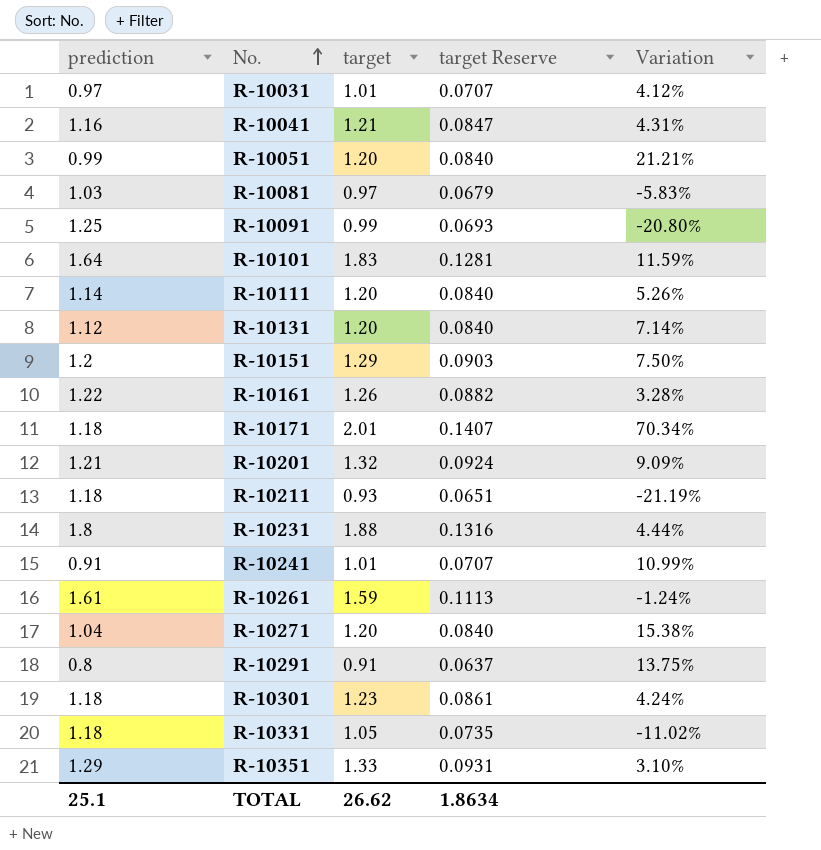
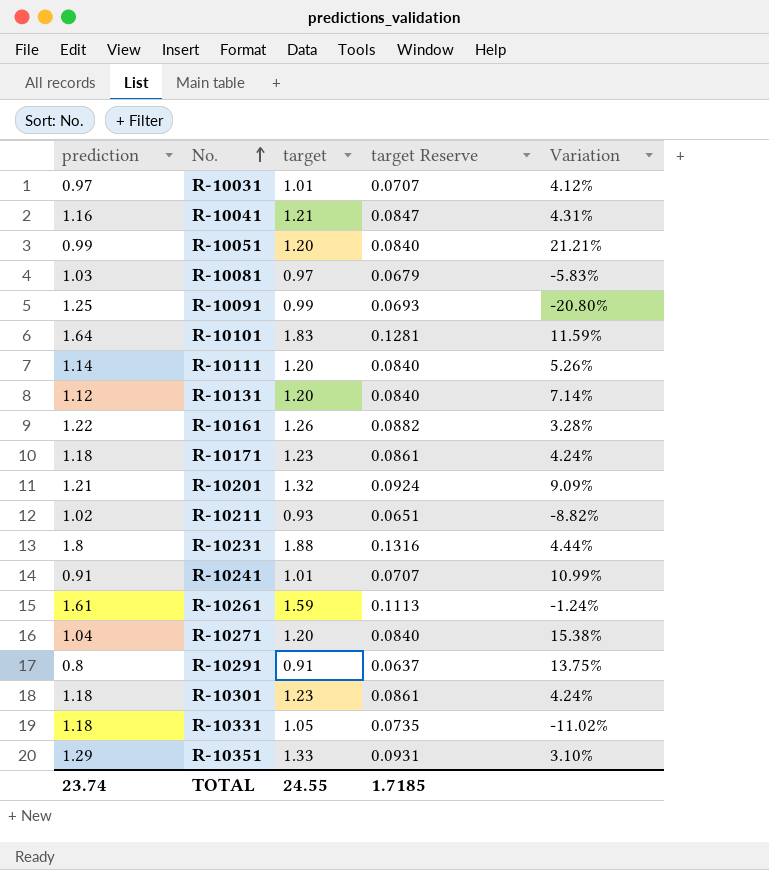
row R-10151: 1.2 | 1.29 | 0.0903 | 7.50% -> none
R-10171 | target: 2.01 -> 1.23
R-10171 | target Reserve: 0.1407 -> 0.0861
R-10171 | Variation: 70.34% -> 4.24%
R-10211 | prediction: 1.18 -> 1.02
R-10211 | Variation: -21.19% -> -8.82%
TOTAL | prediction: 25.1 -> 23.74
TOTAL | target: 26.62 -> 24.55
TOTAL | target Reserve: 1.8634 -> 1.7185

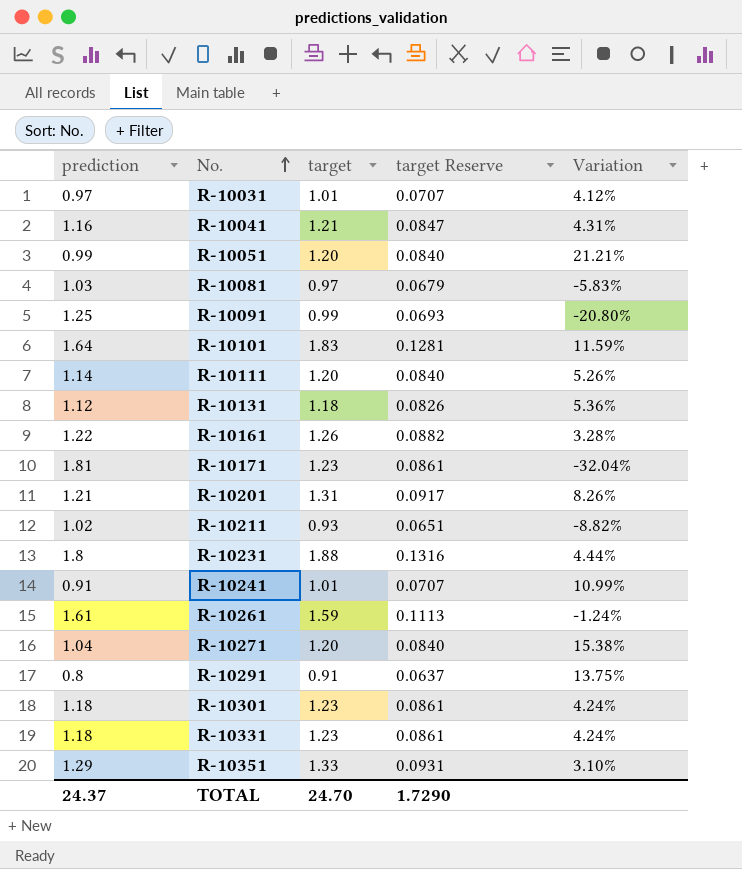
R-10131 | target: 1.20 -> 1.18
R-10131 | target Reserve: 0.0840 -> 0.0826
R-10131 | Variation: 7.14% -> 5.36%
R-10171 | prediction: 1.18 -> 1.81
R-10171 | Variation: 4.24% -> -32.04%
R-10201 | target: 1.32 -> 1.31
R-10201 | target Reserve: 0.0924 -> 0.0917
R-10201 | Variation: 9.09% -> 8.26%
R-10331 | target: 1.05 -> 1.23
R-10331 | target Reserve: 0.0735 -> 0.0861
R-10331 | Variation: -11.02% -> 4.24%
TOTAL | prediction: 23.74 -> 24.37
TOTAL | target: 24.55 -> 24.70
TOTAL | target Reserve: 1.7185 -> 1.7290

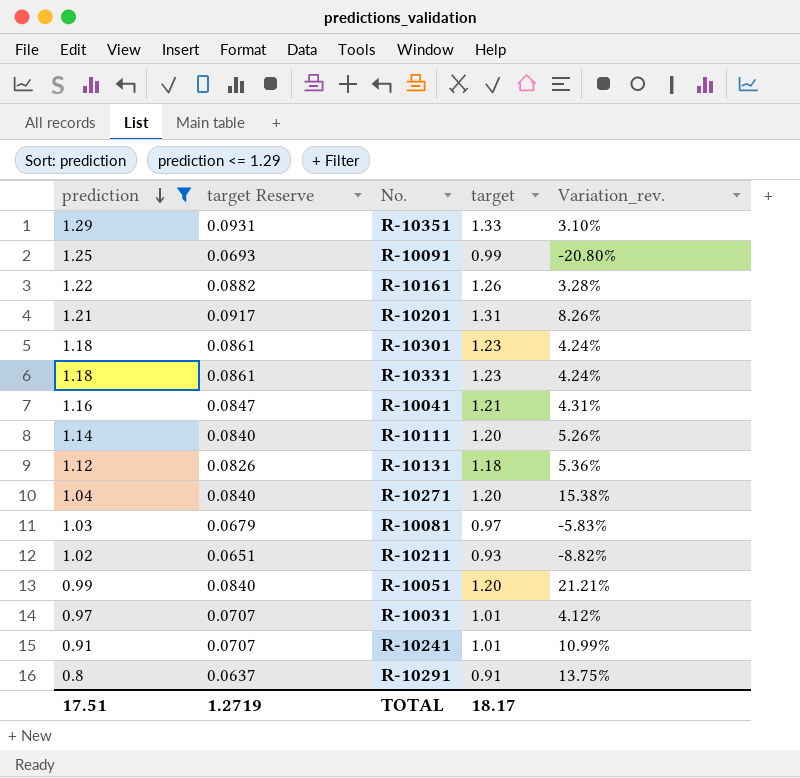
filter: none -> prediction <= 1.29
row order: No. ascending -> prediction descending
column target Reserve | position: 4 -> 2
column name: Variation -> Variation_rev.
TOTAL | prediction: 24.37 -> 17.51
TOTAL | target Reserve: 1.7290 -> 1.2719
TOTAL | target: 24.70 -> 18.17

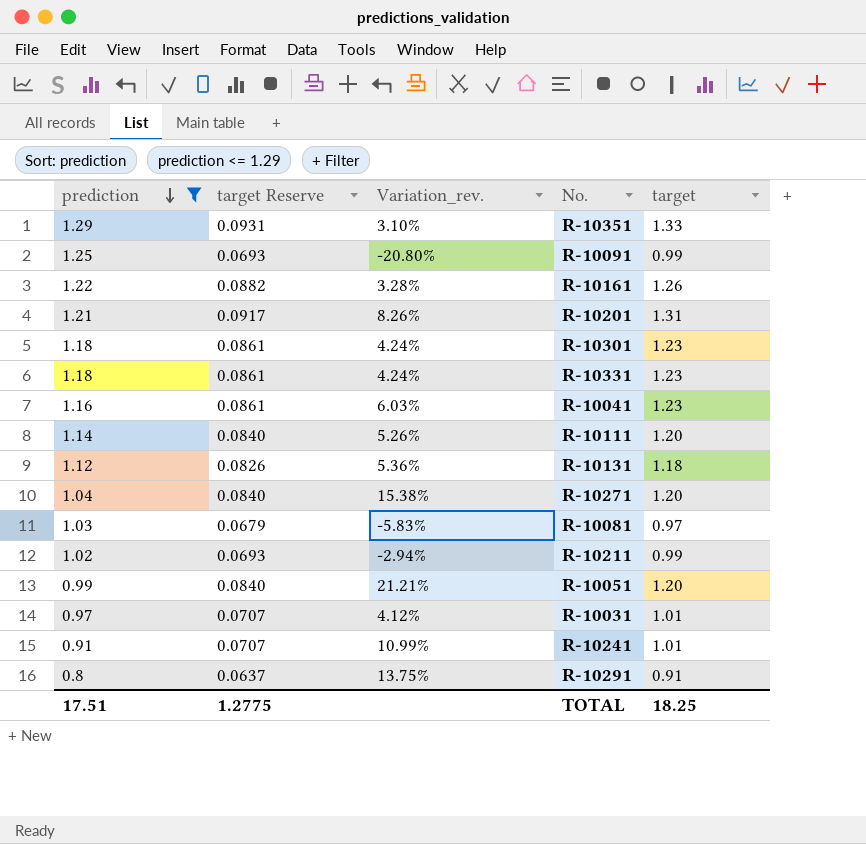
column Variation_rev. | position: 5 -> 3
R-10041 | target Reserve: 0.0847 -> 0.0861
R-10041 | Variation_rev.: 4.31% -> 6.03%
R-10041 | target: 1.21 -> 1.23
R-10211 | target Reserve: 0.0651 -> 0.0693
R-10211 | Variation_rev.: -8.82% -> -2.94%
R-10211 | target: 0.93 -> 0.99
TOTAL | target Reserve: 1.2719 -> 1.2775
TOTAL | target: 18.17 -> 18.25

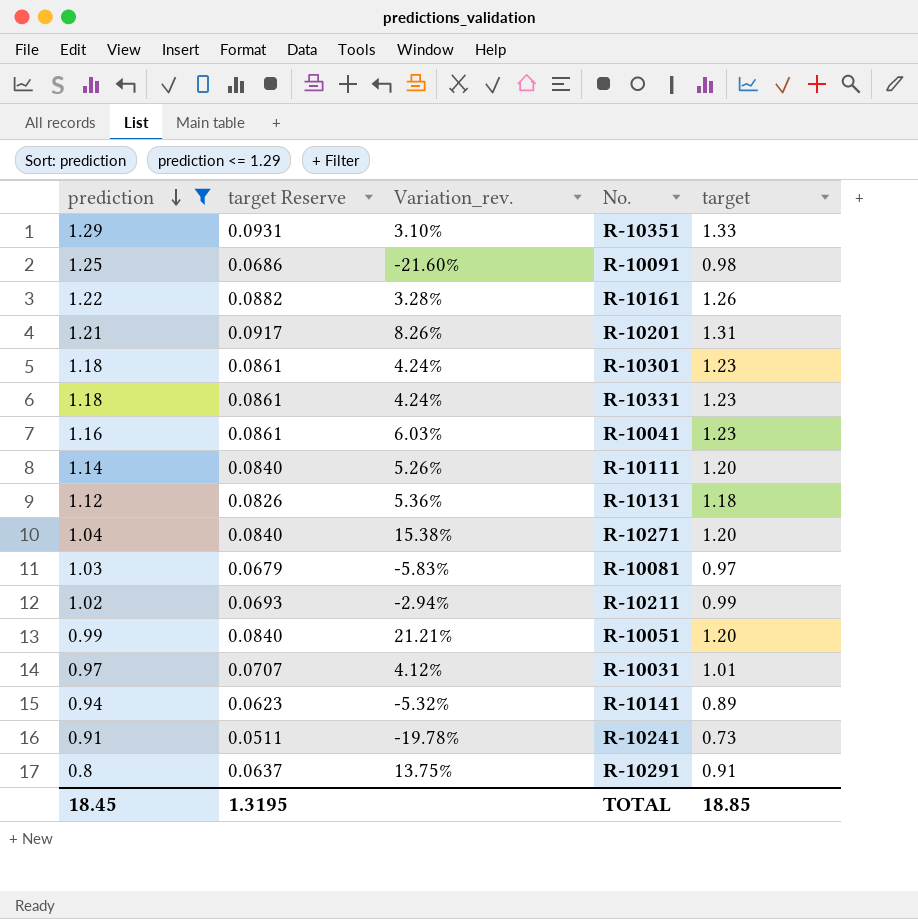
R-10091 | target Reserve: 0.0693 -> 0.0686
R-10091 | Variation_rev.: -20.80% -> -21.60%
R-10091 | target: 0.99 -> 0.98
row R-10141: none -> 0.94 | 0.0623 | -5.32% | 0.89
R-10241 | target Reserve: 0.0707 -> 0.0511
R-10241 | Variation_rev.: 10.99% -> -19.78%
R-10241 | target: 1.01 -> 0.73
TOTAL | prediction: 17.51 -> 18.45
TOTAL | target Reserve: 1.2775 -> 1.3195
TOTAL | target: 18.25 -> 18.85

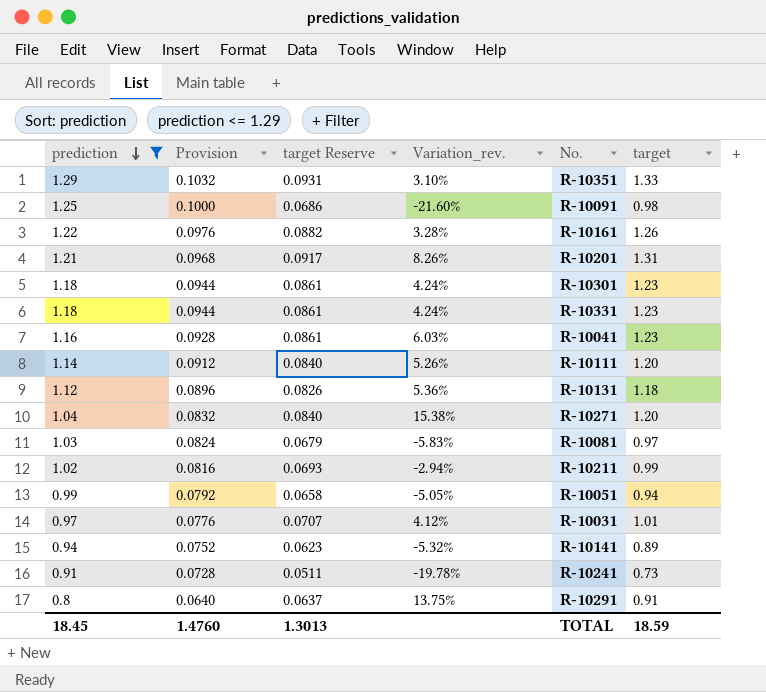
column Provision | formula: none -> [prediction] * 0.08
R-10051 | target Reserve: 0.0840 -> 0.0658
R-10051 | Variation_rev.: 21.21% -> -5.05%
R-10051 | target: 1.20 -> 0.94
TOTAL | target Reserve: 1.3195 -> 1.3013
TOTAL | target: 18.85 -> 18.59

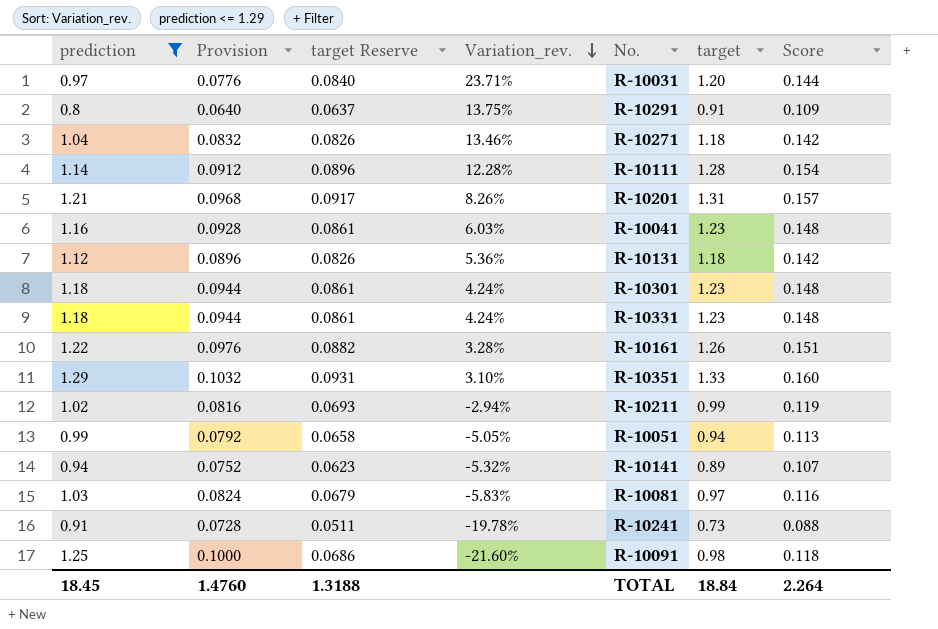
row order: prediction descending -> Variation_rev. descending
column Score | formula: none -> [target] * 0.12
R-10031 | target Reserve: 0.0707 -> 0.0840
R-10031 | Variation_rev.: 4.12% -> 23.71%
R-10031 | target: 1.01 -> 1.20
R-10271 | target Reserve: 0.0840 -> 0.0826
R-10271 | Variation_rev.: 15.38% -> 13.46%
R-10271 | target: 1.20 -> 1.18
R-10111 | target Reserve: 0.0840 -> 0.0896
R-10111 | Variation_rev.: 5.26% -> 12.28%
R-10111 | target: 1.20 -> 1.28
TOTAL | target Reserve: 1.3013 -> 1.3188
TOTAL | target: 18.59 -> 18.84

